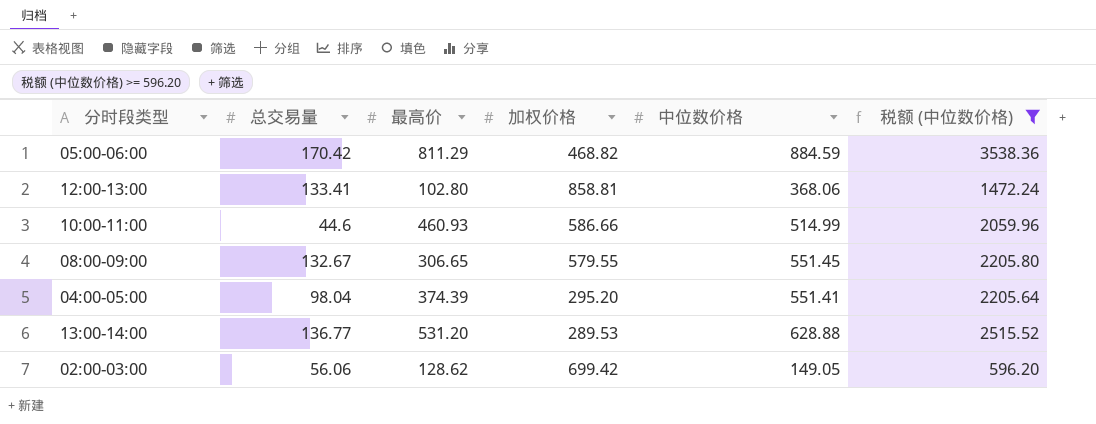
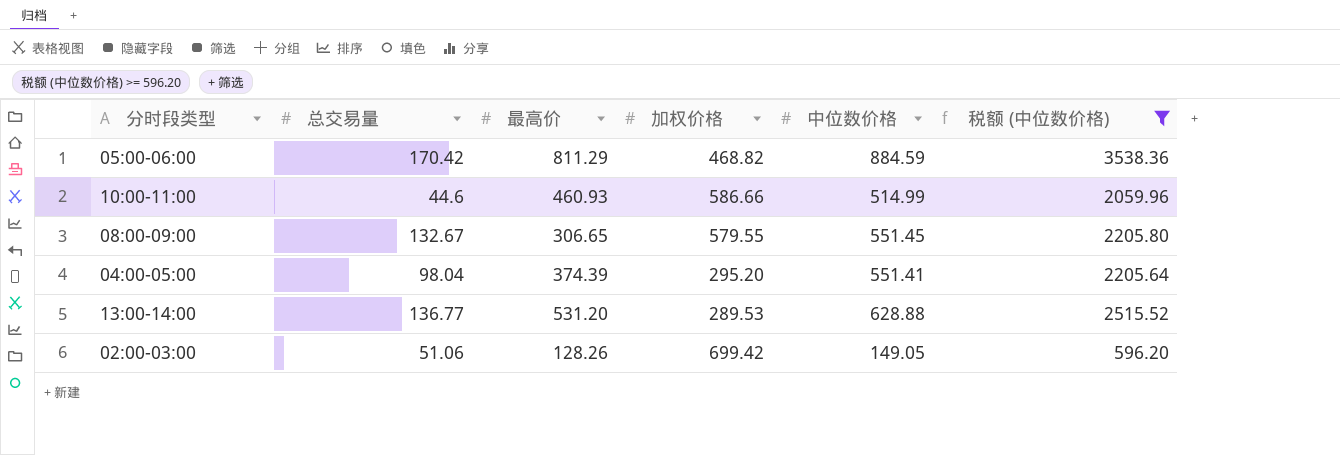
row 12:00-13:00: 133.41 | 102.80 | 858.81 | 368.06 | 1472.24 -> none
02:00-03:00 | 总交易量: 56.06 -> 51.06
02:00-03:00 | 最高价: 128.62 -> 128.26

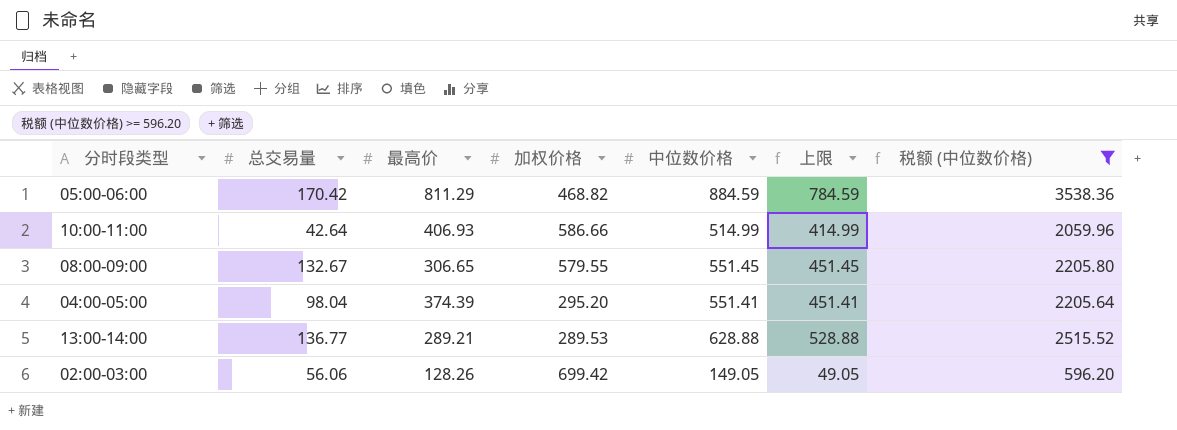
column 上限 | formula: none -> [中位数价格] - 100
10:00-11:00 | 总交易量: 44.6 -> 42.64
10:00-11:00 | 最高价: 460.93 -> 406.93
13:00-14:00 | 最高价: 531.20 -> 289.21
02:00-03:00 | 总交易量: 51.06 -> 56.06

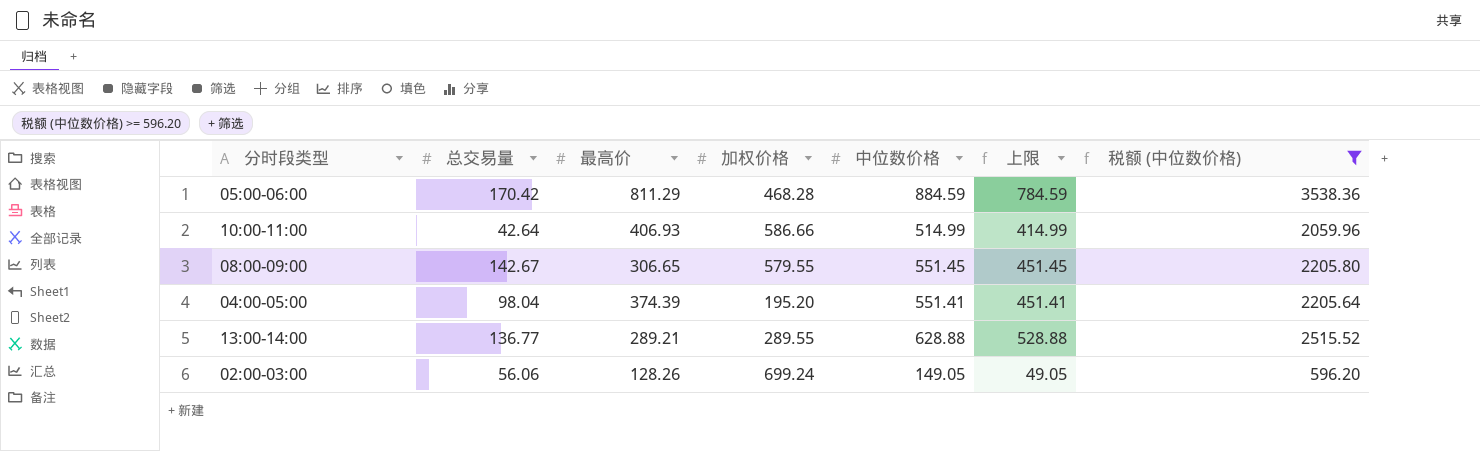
05:00-06:00 | 加权价格: 468.82 -> 468.28
08:00-09:00 | 总交易量: 132.67 -> 142.67
04:00-05:00 | 加权价格: 295.20 -> 195.20
13:00-14:00 | 加权价格: 289.53 -> 289.55
02:00-03:00 | 加权价格: 699.42 -> 699.24

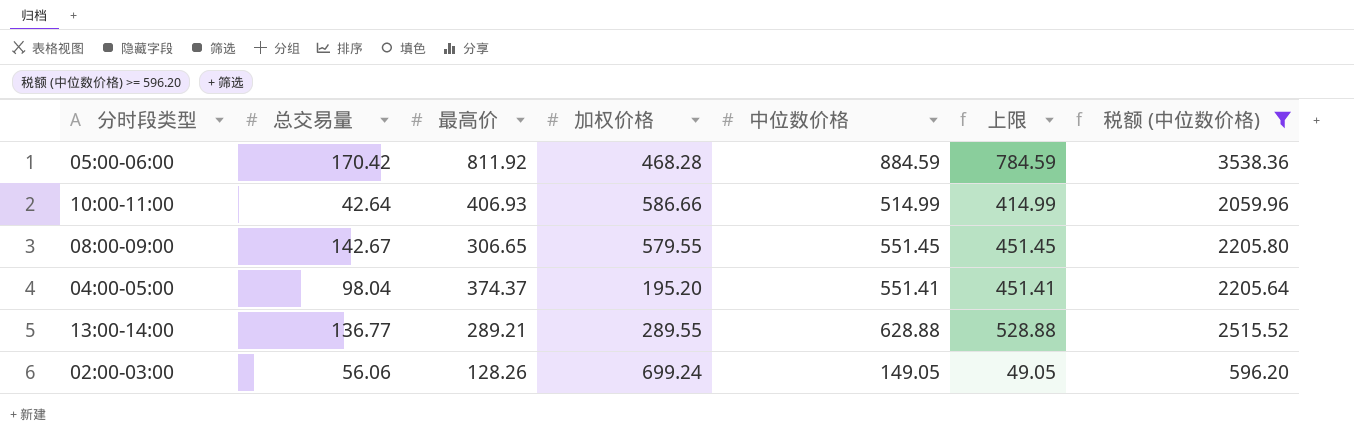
05:00-06:00 | 最高价: 811.29 -> 811.92
04:00-05:00 | 最高价: 374.39 -> 374.37

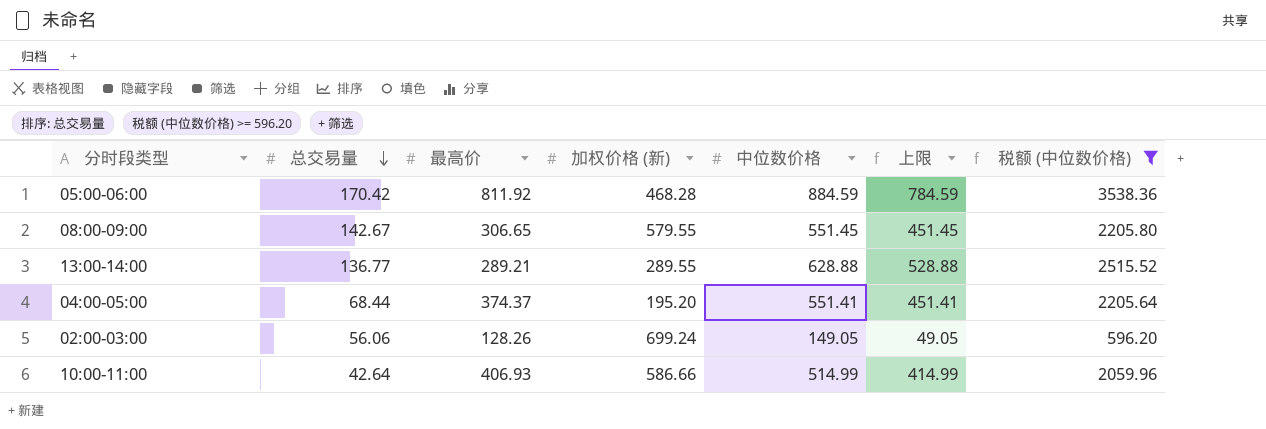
row order: none -> 总交易量 descending
column name: 加权价格 -> 加权价格 (新)
04:00-05:00 | 总交易量: 98.04 -> 68.44

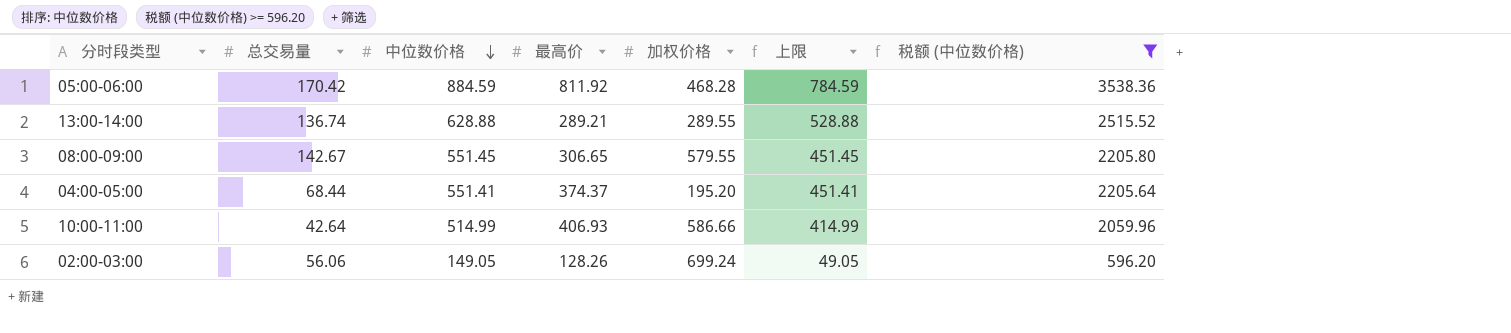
row order: 总交易量 descending -> 中位数价格 descending
column 中位数价格 | position: 5 -> 3
column name: 加权价格 (新) -> 加权价格
13:00-14:00 | 总交易量: 136.77 -> 136.74

